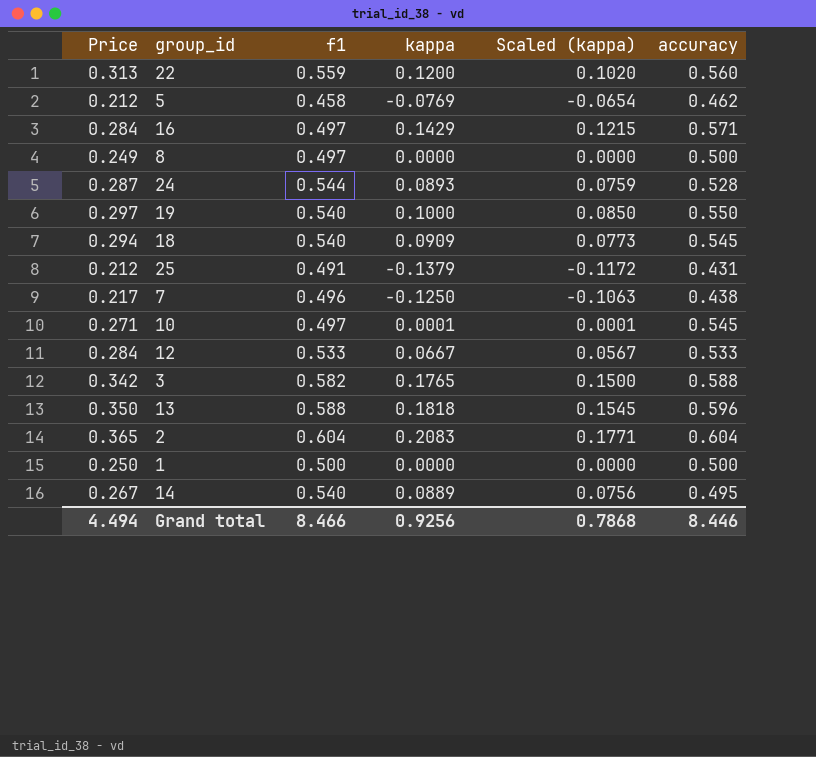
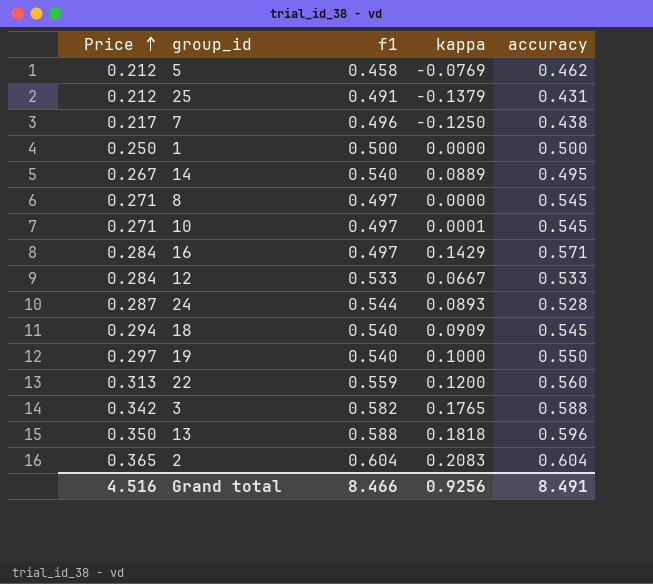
row order: none -> Price ascending
column Scaled (kappa) | formula: [kappa] * 0.85 -> none
8 | Price: 0.249 -> 0.271
8 | accuracy: 0.500 -> 0.545
Grand total | Price: 4.494 -> 4.516
Grand total | accuracy: 8.446 -> 8.491

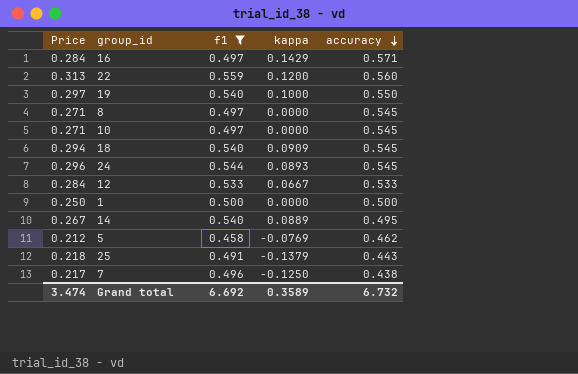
filter: none -> f1 <= 0.559
row order: Price ascending -> accuracy descending
10 | kappa: 0.0001 -> 0.0000
24 | Price: 0.287 -> 0.296
24 | accuracy: 0.528 -> 0.545
25 | Price: 0.212 -> 0.218
25 | accuracy: 0.431 -> 0.443
Grand total | Price: 4.516 -> 3.474
Grand total | f1: 8.466 -> 6.692
Grand total | kappa: 0.9256 -> 0.3589
Grand total | accuracy: 8.491 -> 6.732

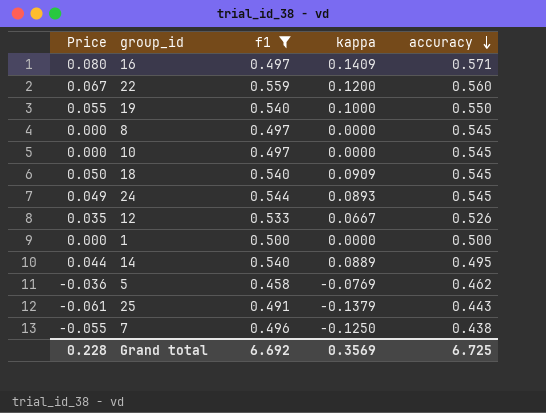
column Price | formula: [f1] * [accuracy] -> [kappa] * [accuracy]
16 | kappa: 0.1429 -> 0.1409
12 | accuracy: 0.533 -> 0.526
Grand total | Price: 3.474 -> 0.228
Grand total | kappa: 0.3589 -> 0.3569
Grand total | accuracy: 6.732 -> 6.725

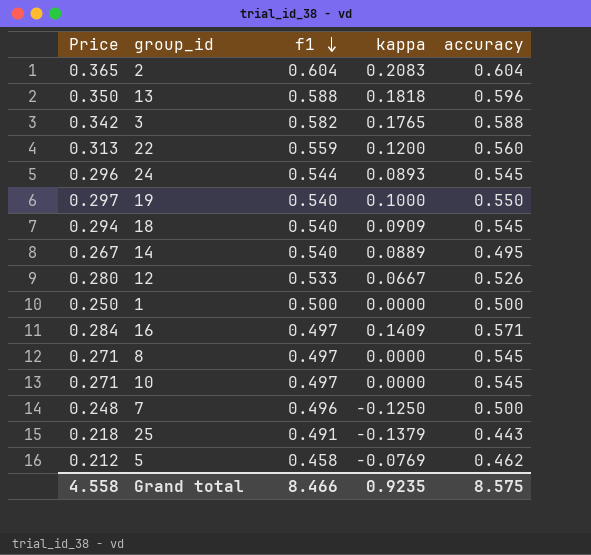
filter: f1 <= 0.559 -> none
row order: accuracy descending -> f1 descending
column Price | formula: [kappa] * [accuracy] -> [f1] * [accuracy]
7 | accuracy: 0.438 -> 0.500
Grand total | Price: 0.228 -> 4.558
Grand total | f1: 6.692 -> 8.466
Grand total | kappa: 0.3569 -> 0.9235
Grand total | accuracy: 6.725 -> 8.575

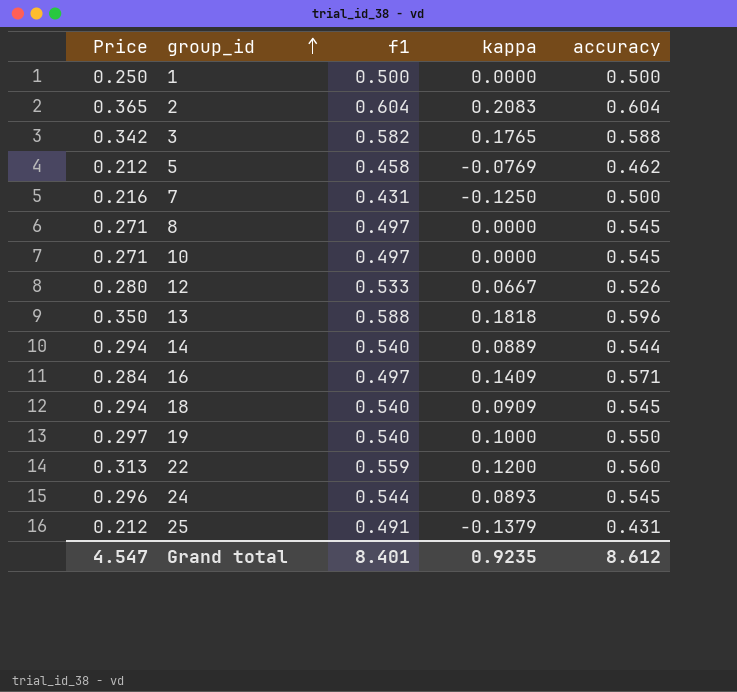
row order: f1 descending -> group_id ascending
7 | Price: 0.248 -> 0.216
7 | f1: 0.496 -> 0.431
14 | Price: 0.267 -> 0.294
14 | accuracy: 0.495 -> 0.544
25 | Price: 0.218 -> 0.212
25 | accuracy: 0.443 -> 0.431
Grand total | Price: 4.558 -> 4.547
Grand total | f1: 8.466 -> 8.401
Grand total | accuracy: 8.575 -> 8.612

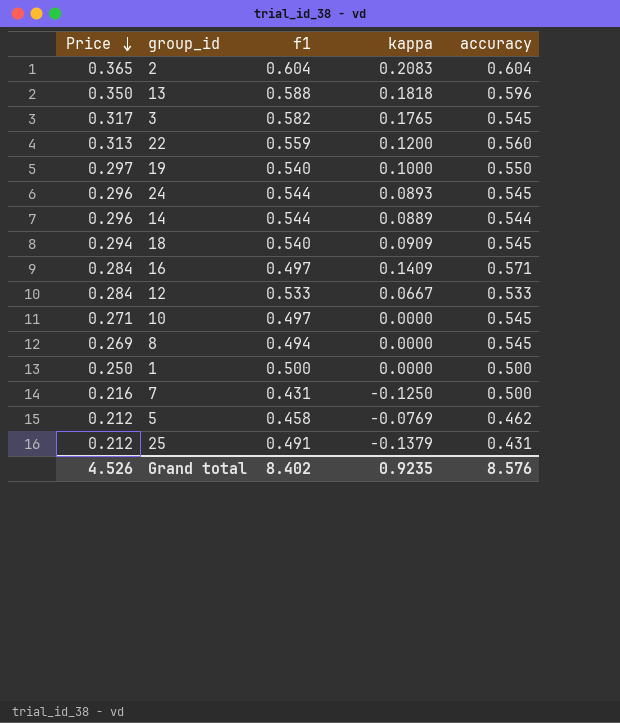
row order: group_id ascending -> Price descending
3 | Price: 0.342 -> 0.317
3 | accuracy: 0.588 -> 0.545
14 | Price: 0.294 -> 0.296
14 | f1: 0.540 -> 0.544
12 | Price: 0.280 -> 0.284
12 | accuracy: 0.526 -> 0.533
8 | Price: 0.271 -> 0.269
8 | f1: 0.497 -> 0.494
Grand total | Price: 4.547 -> 4.526
Grand total | f1: 8.401 -> 8.402
Grand total | accuracy: 8.612 -> 8.576

